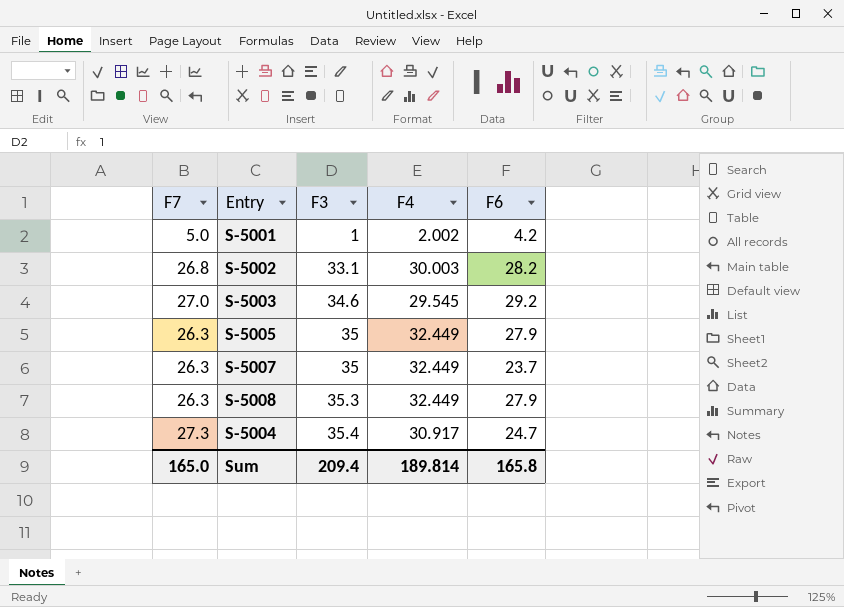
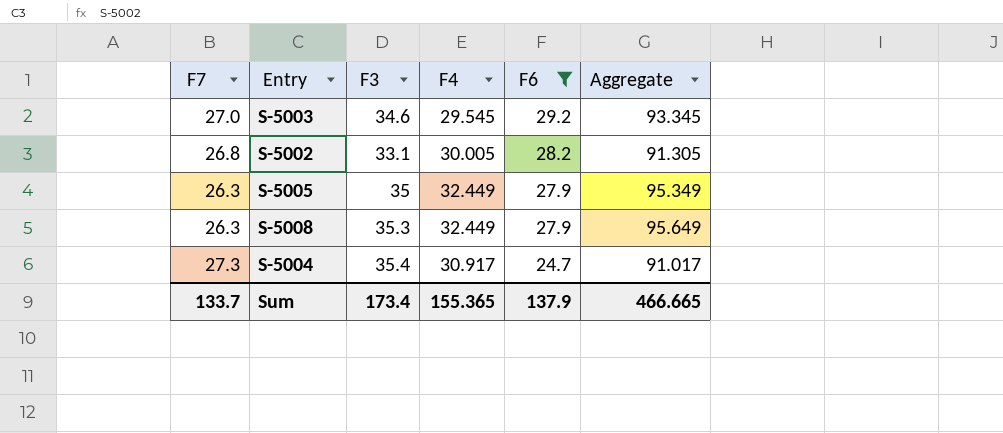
filter: none -> F6 >= 24.7
row order: F3 ascending -> F6 descending
column Aggregate | formula: none -> [F3] + [F4] + [F6]
S-5002 | F4: 30.003 -> 30.005
Sum | F7: 165.0 -> 133.7
Sum | F3: 209.4 -> 173.4
Sum | F4: 189.814 -> 155.365
Sum | F6: 165.8 -> 137.9

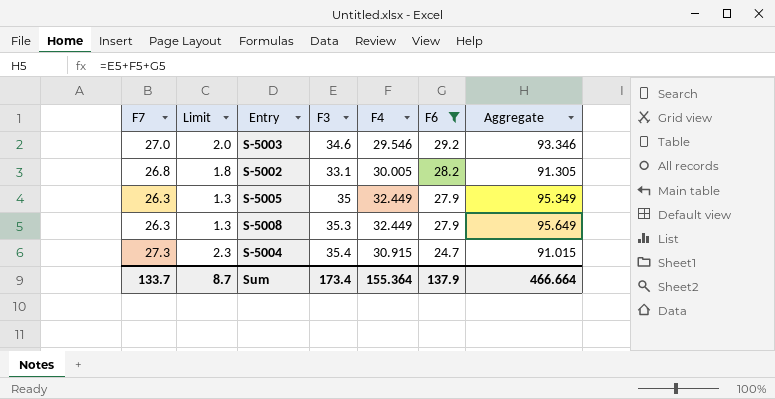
column Limit | formula: none -> [F7] - 25
S-5003 | F4: 29.545 -> 29.546
S-5003 | Aggregate: 93.345 -> 93.346
S-5004 | F4: 30.917 -> 30.915
S-5004 | Aggregate: 91.017 -> 91.015
Sum | F4: 155.365 -> 155.364
Sum | Aggregate: 466.665 -> 466.664

